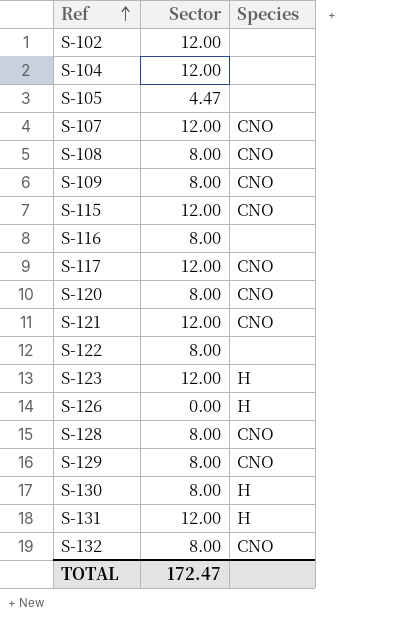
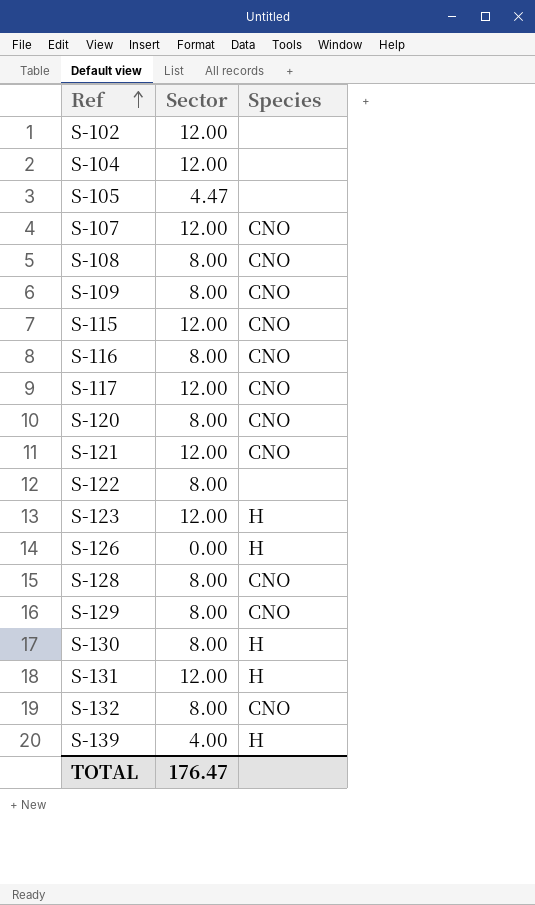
S-116 | Species: none -> CNO
row S-139: none -> 4.00 | H
TOTAL | Sector: 172.47 -> 176.47

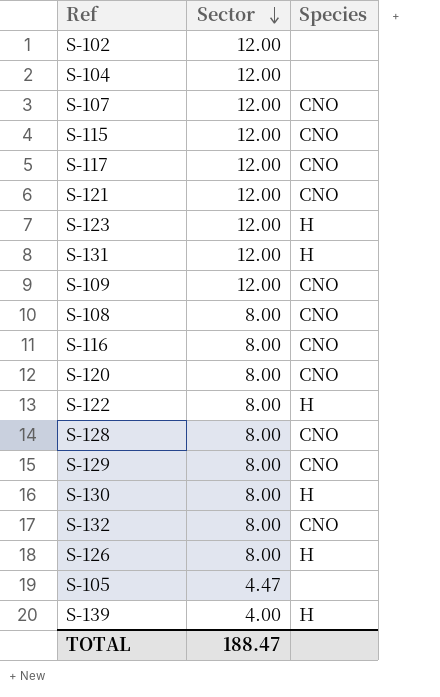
row order: Ref ascending -> Sector descending
S-109 | Sector: 8.00 -> 12.00
S-122 | Species: none -> H
S-126 | Sector: 0.00 -> 8.00
TOTAL | Sector: 176.47 -> 188.47

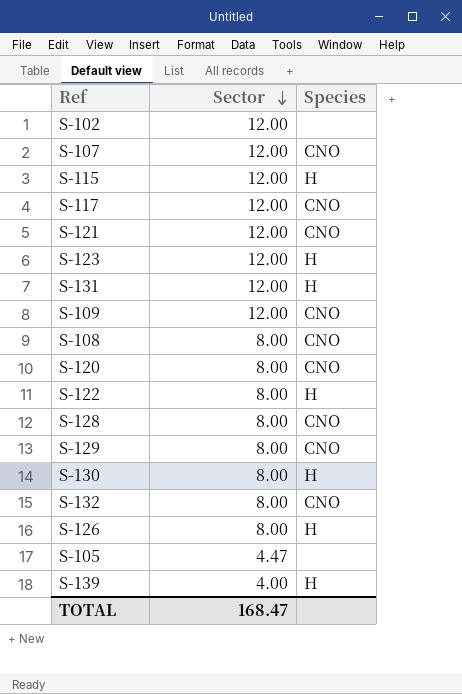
row S-104: 12.00 | none -> none
row S-116: 8.00 | CNO -> none
S-115 | Species: CNO -> H
TOTAL | Sector: 188.47 -> 168.47

